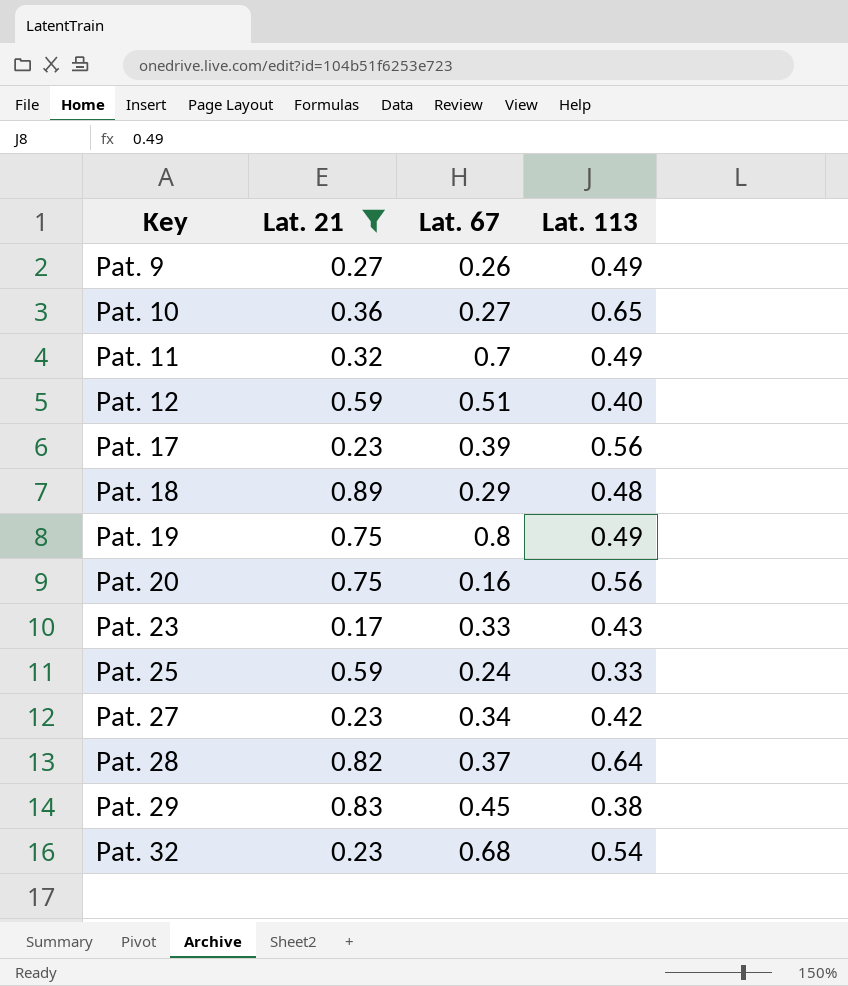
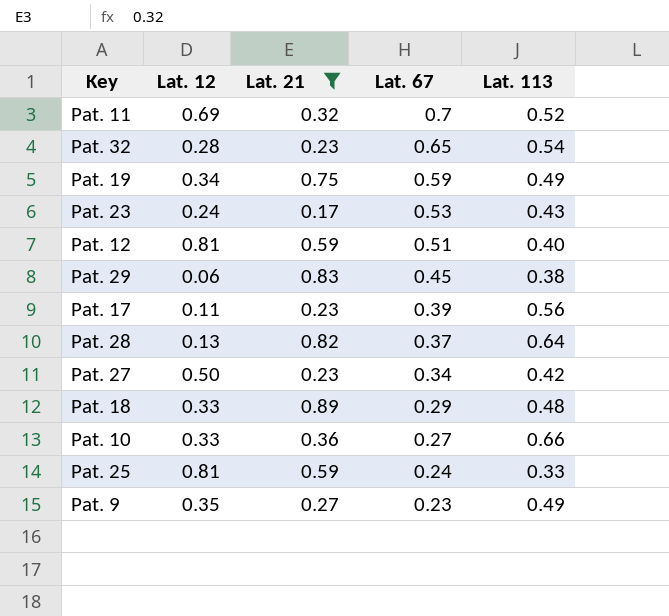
row order: Key ascending -> Lat. 67 descending
column Lat. 12 | position: none -> 2
row Pat. 20: 0.75 | 0.16 | 0.56 -> none
Pat. 11 | Lat. 113: 0.49 -> 0.52
Pat. 32 | Lat. 67: 0.68 -> 0.65
Pat. 19 | Lat. 67: 0.8 -> 0.59
Pat. 23 | Lat. 67: 0.33 -> 0.53
Pat. 10 | Lat. 113: 0.65 -> 0.66
Pat. 9 | Lat. 67: 0.26 -> 0.23

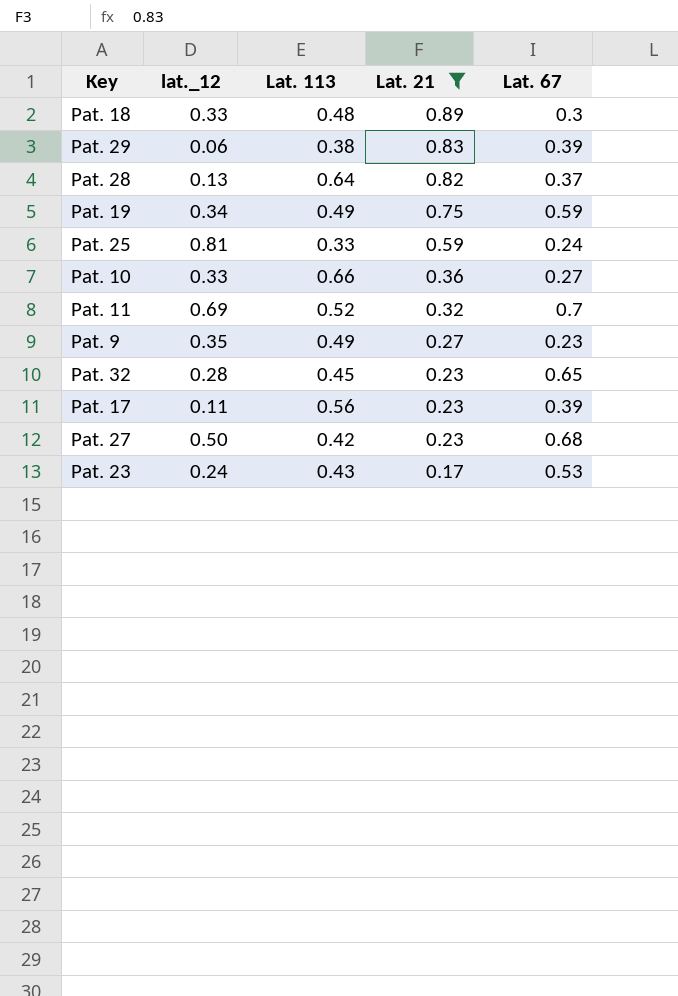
row order: Lat. 67 descending -> Lat. 21 descending
column name: Lat. 12 -> lat._12
column Lat. 113 | position: 5 -> 3
row Pat. 12: 0.81 | 0.59 | 0.51 | 0.40 -> none
Pat. 18 | Lat. 67: 0.29 -> 0.3
Pat. 29 | Lat. 67: 0.45 -> 0.39
Pat. 32 | Lat. 113: 0.54 -> 0.45
Pat. 27 | Lat. 67: 0.34 -> 0.68

